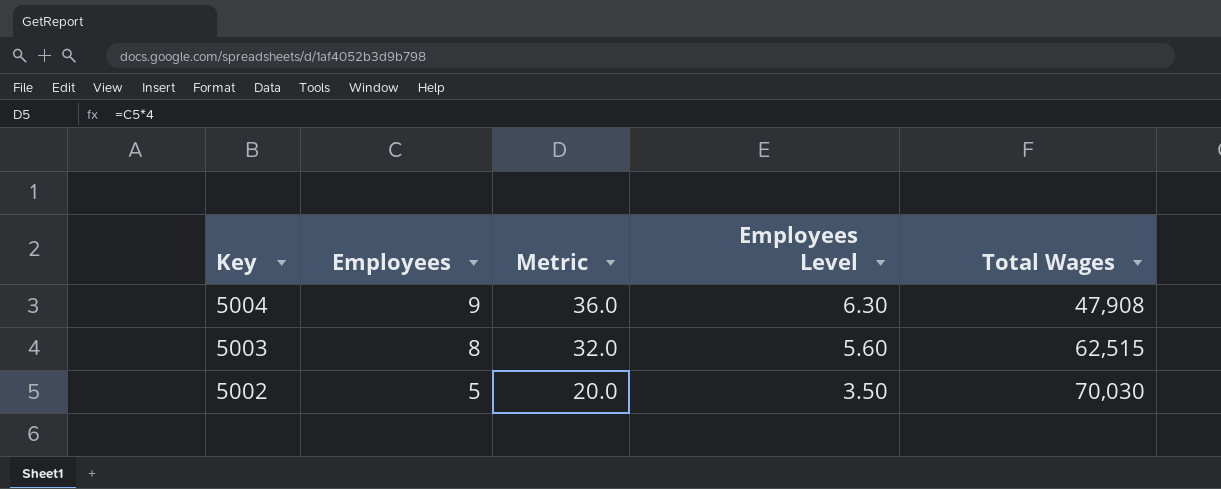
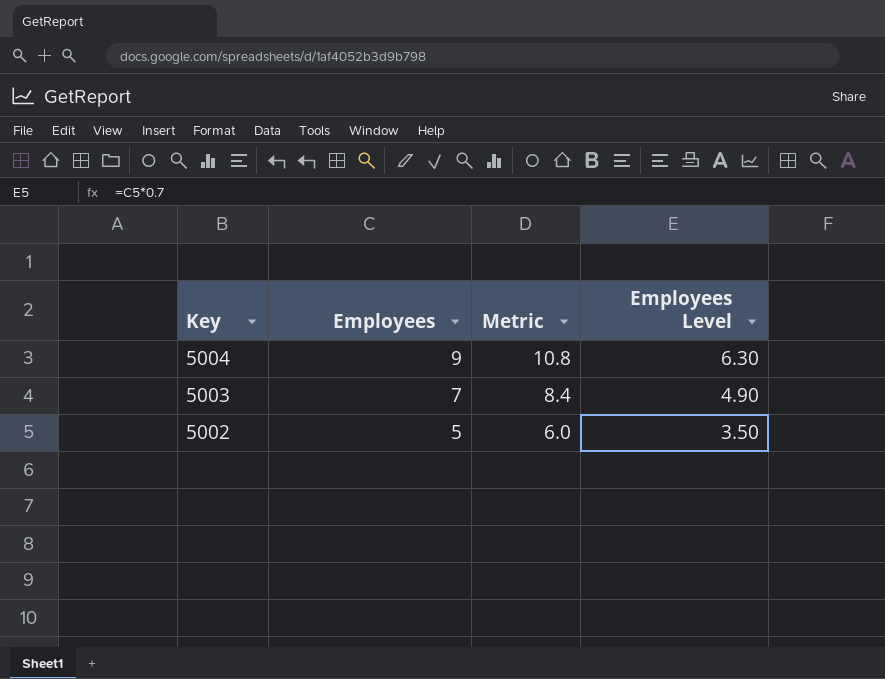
column Total Wages | position: 5 -> none
column Metric | formula: [Employees] * 4 -> [Employees] * 1.2
5003 | Employees: 8 -> 7
5003 | Employees Level: 5.60 -> 4.90

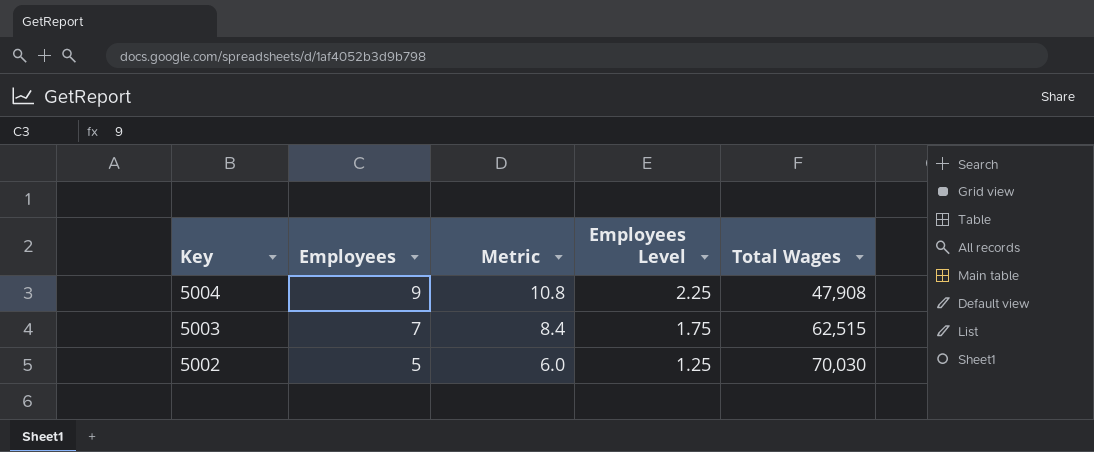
column Employees Level | formula: [Employees] * 0.7 -> [Employees] * 0.25
column Total Wages | position: none -> 5

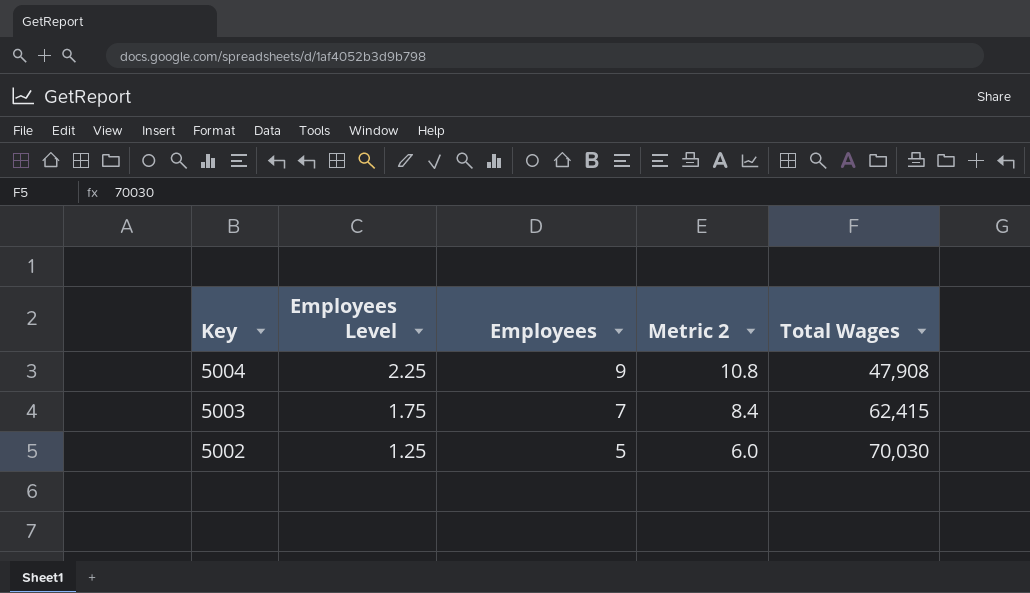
column Employees Level | position: 4 -> 2
column name: Metric -> Metric 2
5003 | Total Wages: 62,515 -> 62,415

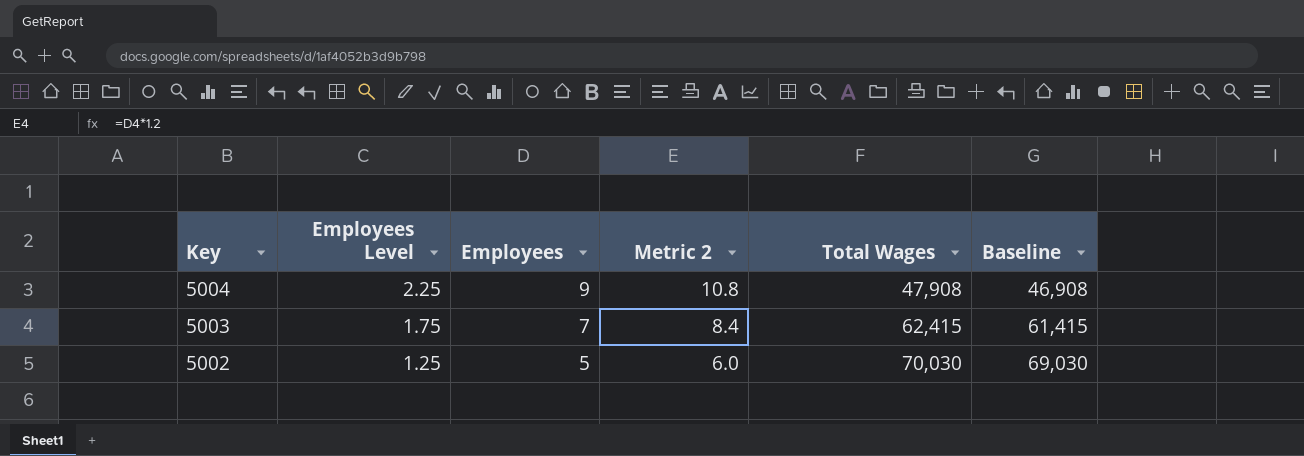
column Baseline | formula: none -> [Total Wages] - 1000

